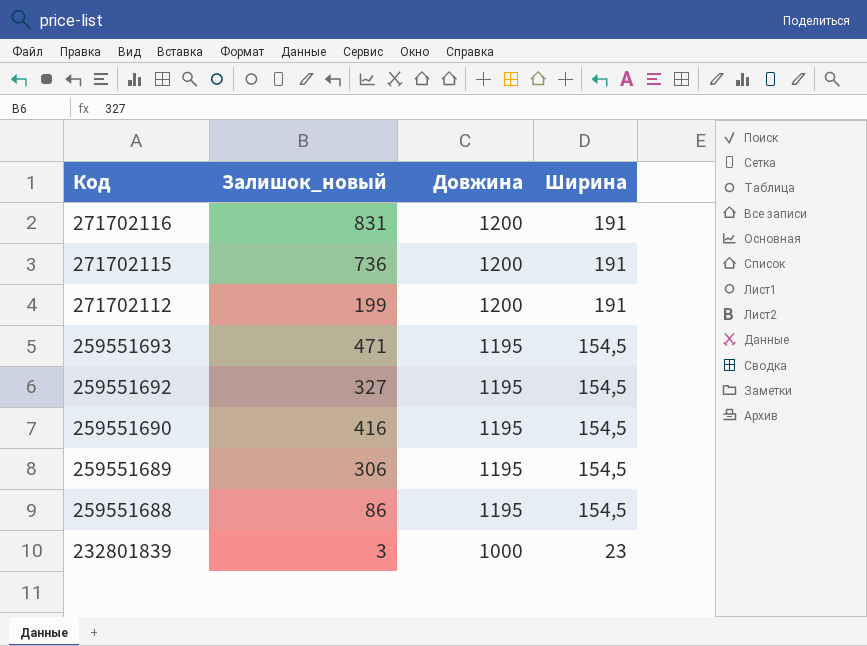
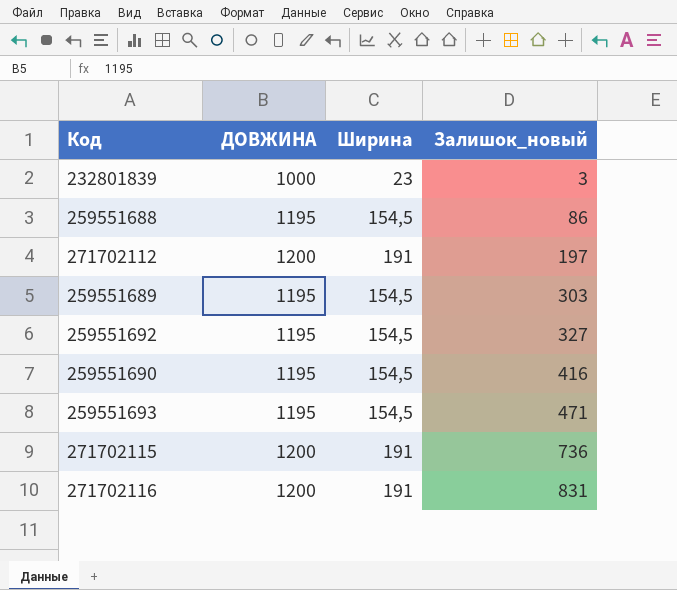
row order: Код descending -> Залишок_новый ascending
column name: Довжина -> ДОВЖИНА
column Залишок_новый | position: 2 -> 4
271702112 | Залишок_новый: 199 -> 197
259551689 | Залишок_новый: 306 -> 303

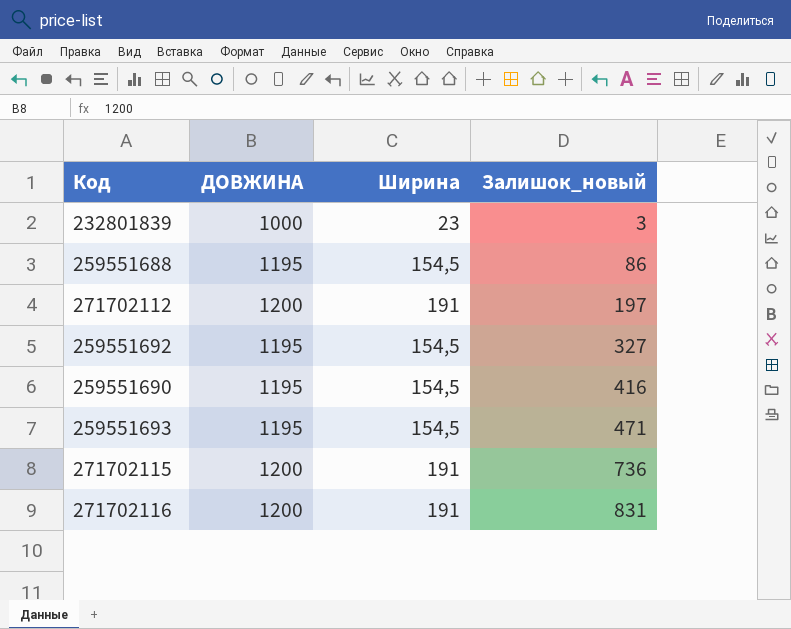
row 259551689: 1195 | 154,5 | 303 -> none

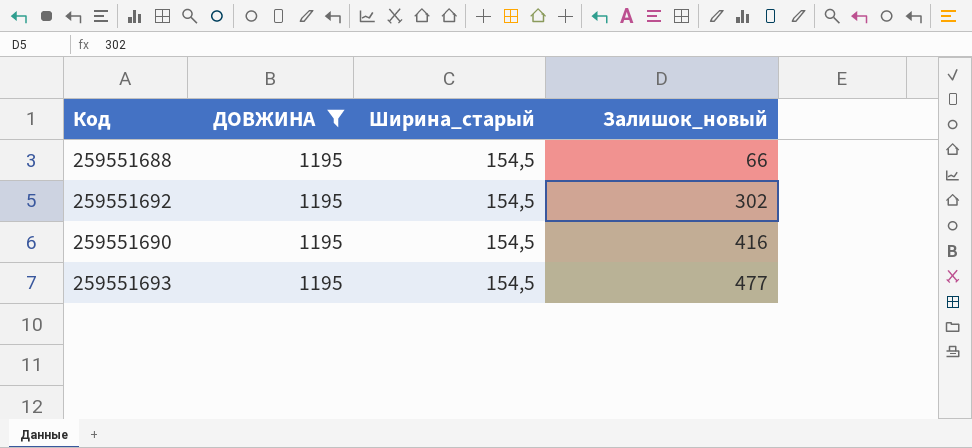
filter: none -> ДОВЖИНА = 1195
column name: Ширина -> Ширина_старый
259551688 | Залишок_новый: 86 -> 66
259551692 | Залишок_новый: 327 -> 302
259551693 | Залишок_новый: 471 -> 477

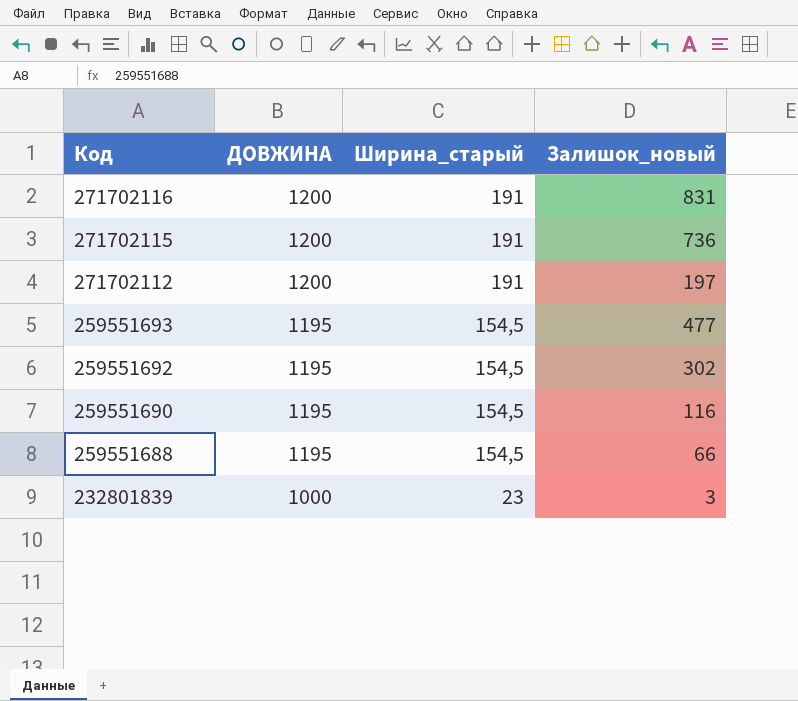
filter: ДОВЖИНА = 1195 -> none
row order: Залишок_новый ascending -> Код descending
259551690 | Залишок_новый: 416 -> 116

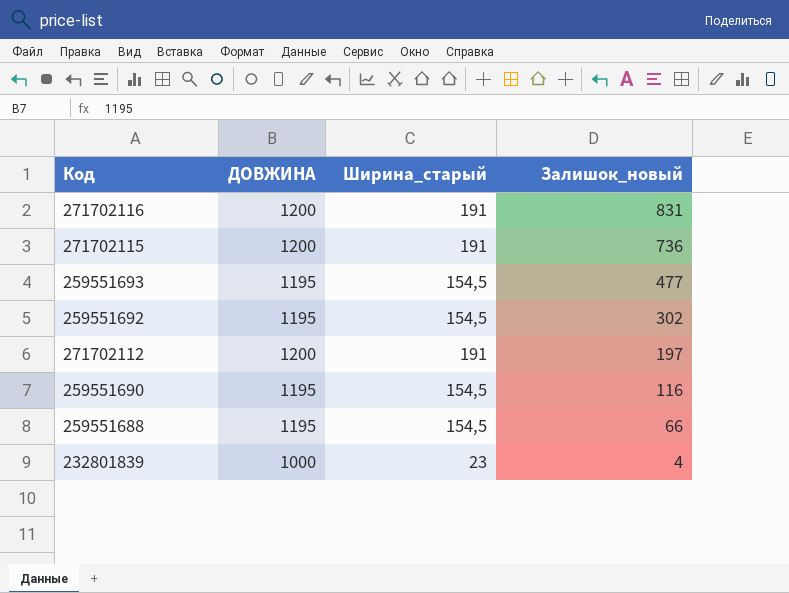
row order: Код descending -> Залишок_новый descending
232801839 | Залишок_новый: 3 -> 4

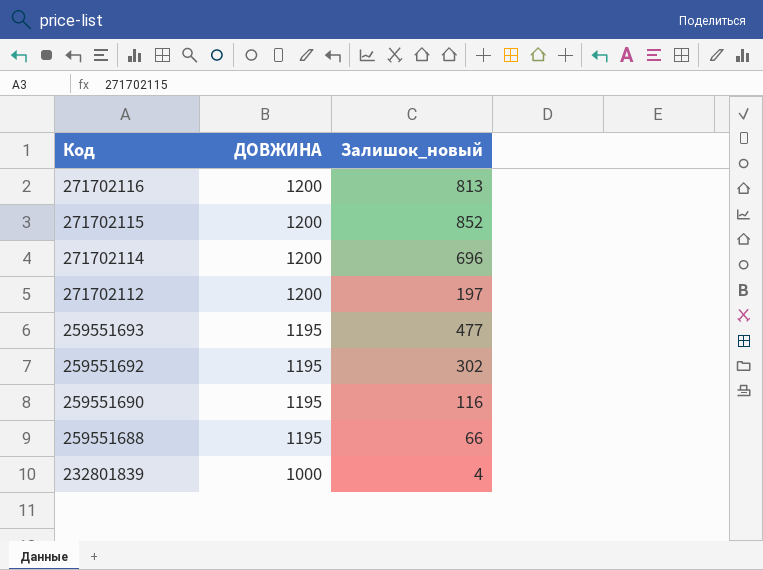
row order: Залишок_новый descending -> Код descending
column Ширина_старый | position: 3 -> none
271702116 | Залишок_новый: 831 -> 813
271702115 | Залишок_новый: 736 -> 852
row 271702114: none -> 1200 | 696

